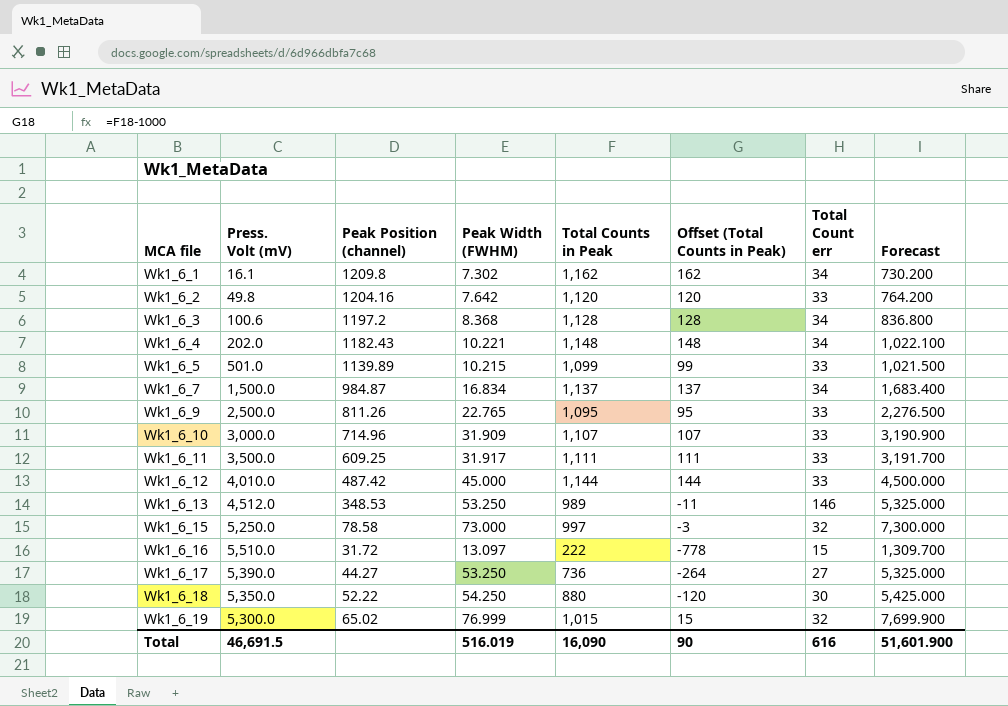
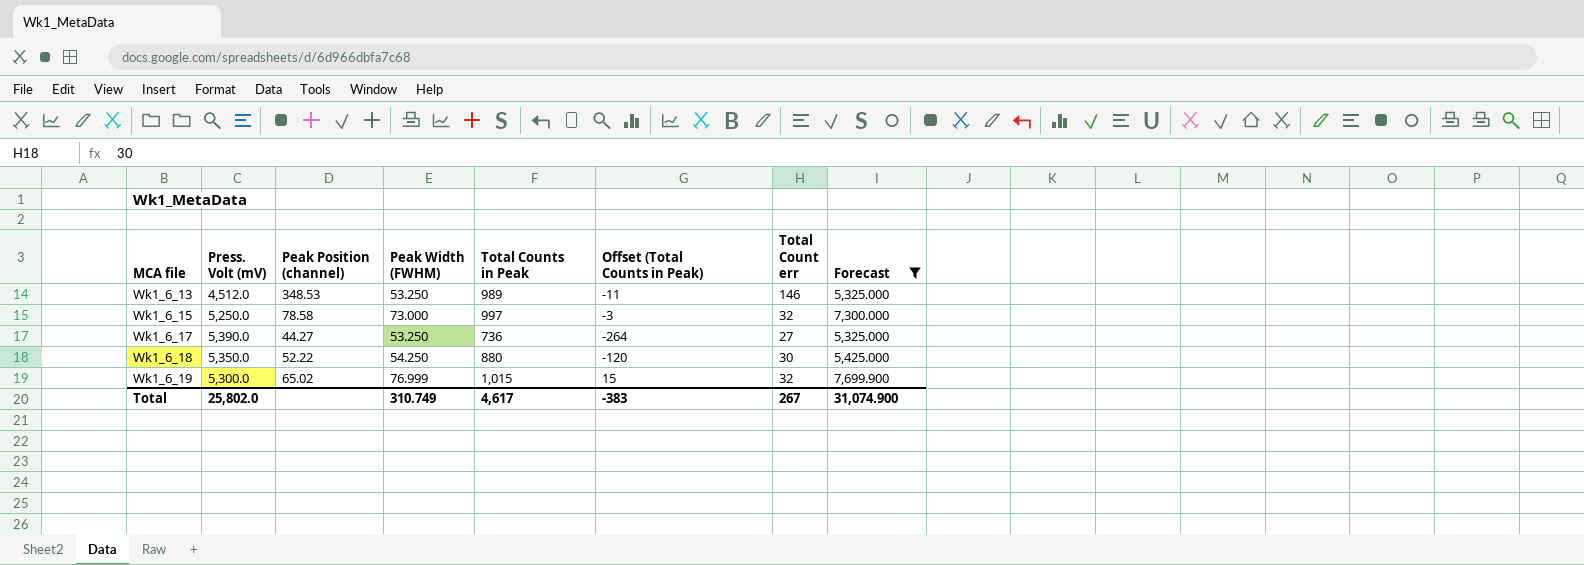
filter: none -> Forecast >= 5,325.000
Total | Press. Volt (mV): 46,691.5 -> 25,802.0
Total | Peak Width (FWHM): 516.019 -> 310.749
Total | Total Counts in Peak: 16,090 -> 4,617
Total | Offset (Total Counts in Peak): 90 -> -383
Total | Total Count err: 616 -> 267
Total | Forecast: 51,601.900 -> 31,074.900

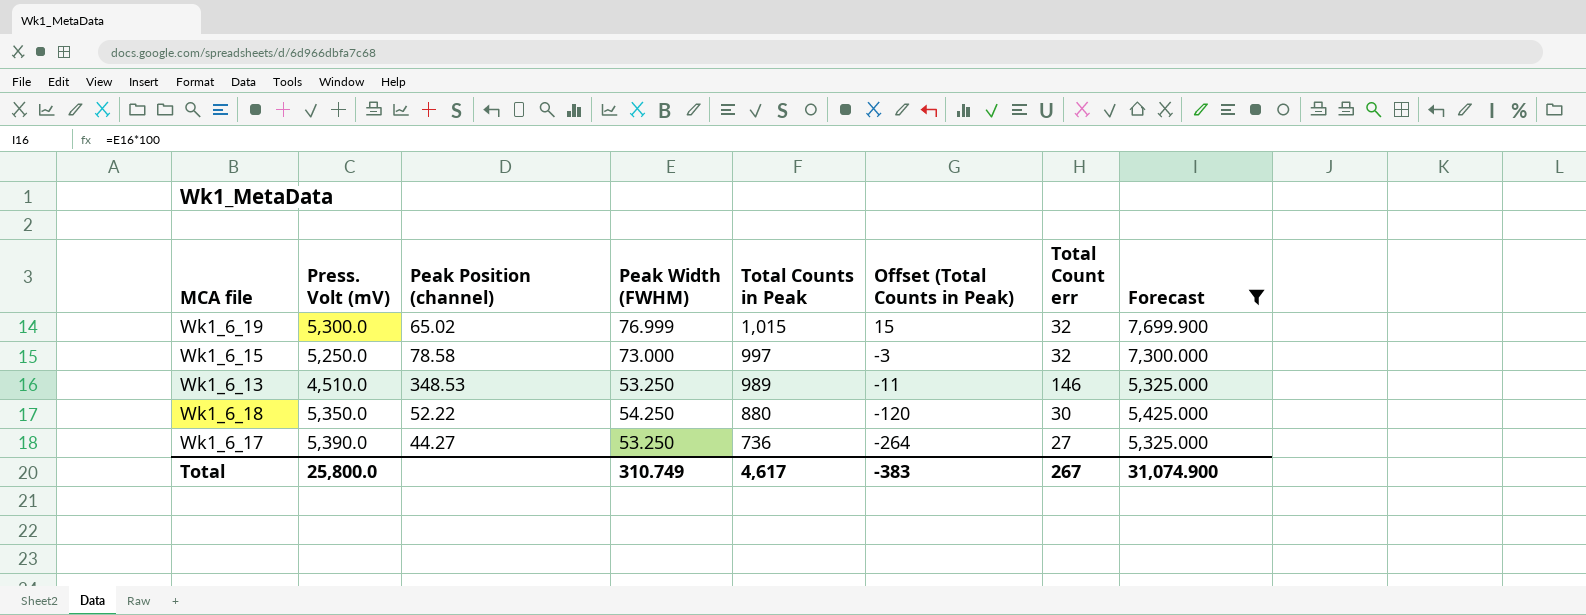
row order: MCA file ascending -> Total Counts in Peak descending
Wk1_6_13 | Press. Volt (mV): 4,512.0 -> 4,510.0
Total | Press. Volt (mV): 25,802.0 -> 25,800.0

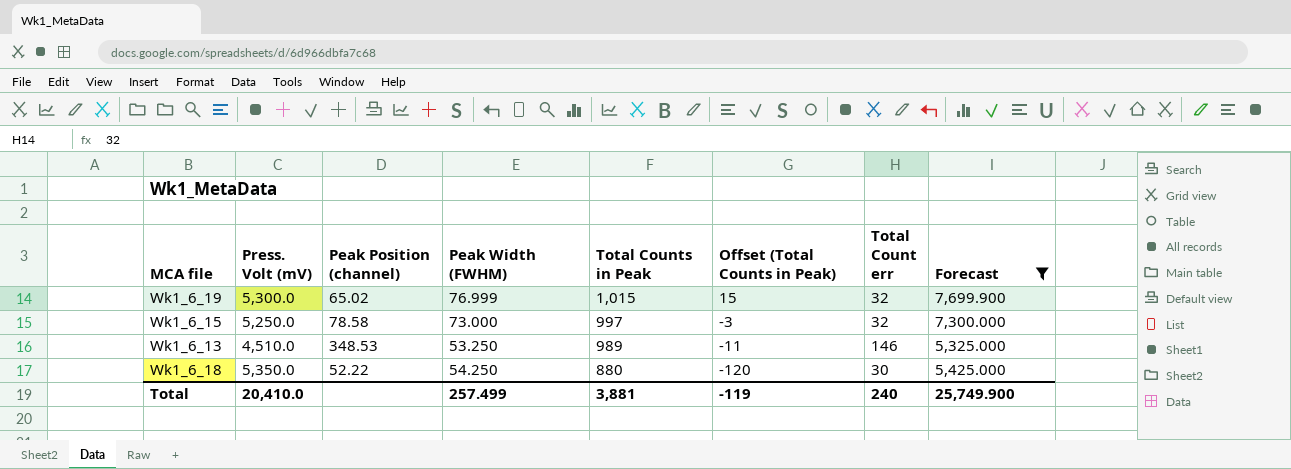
row Wk1_6_17: 5,390.0 | 44.27 | 53.250 | 736 | -264 | 27 | 5,325.000 -> none
Total | Press. Volt (mV): 25,800.0 -> 20,410.0
Total | Peak Width (FWHM): 310.749 -> 257.499
Total | Total Counts in Peak: 4,617 -> 3,881
Total | Offset (Total Counts in Peak): -383 -> -119
Total | Total Count err: 267 -> 240
Total | Forecast: 31,074.900 -> 25,749.900

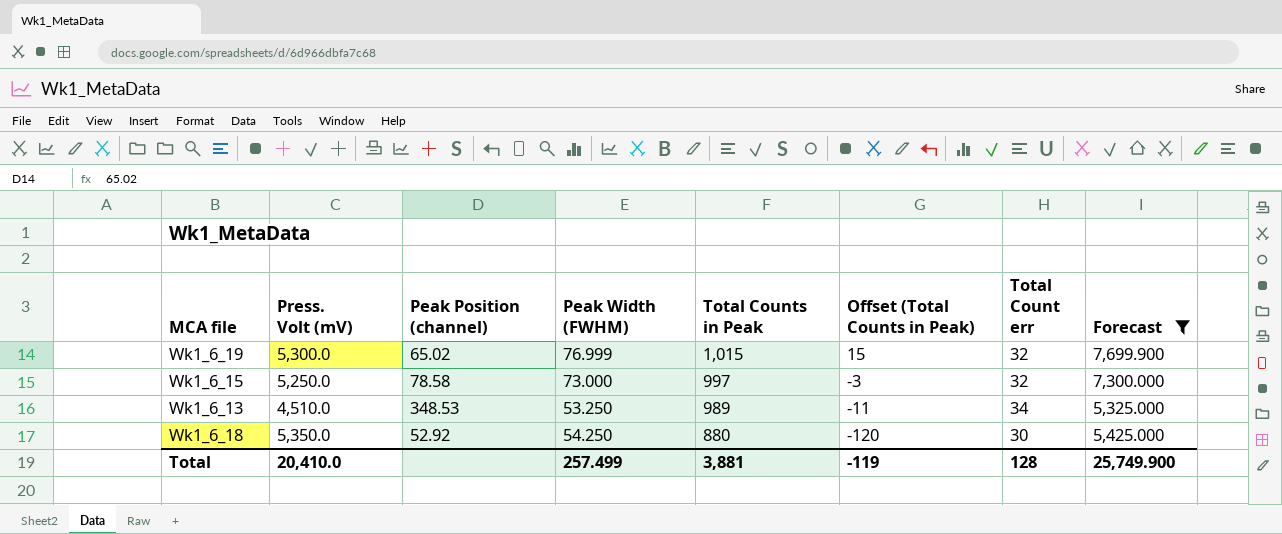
Wk1_6_13 | Total Count err: 146 -> 34
Wk1_6_18 | Peak Position (channel): 52.22 -> 52.92
Total | Total Count err: 240 -> 128

